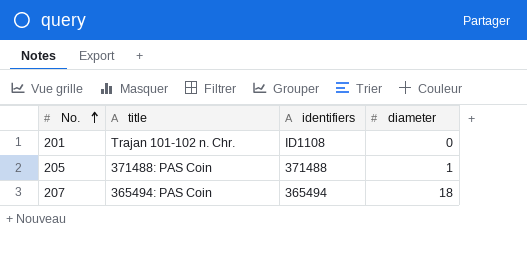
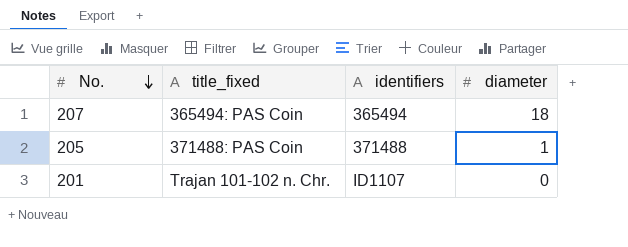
row order: No. ascending -> No. descending
column name: title -> title_fixed
201 | identifiers: ID1108 -> ID1107

